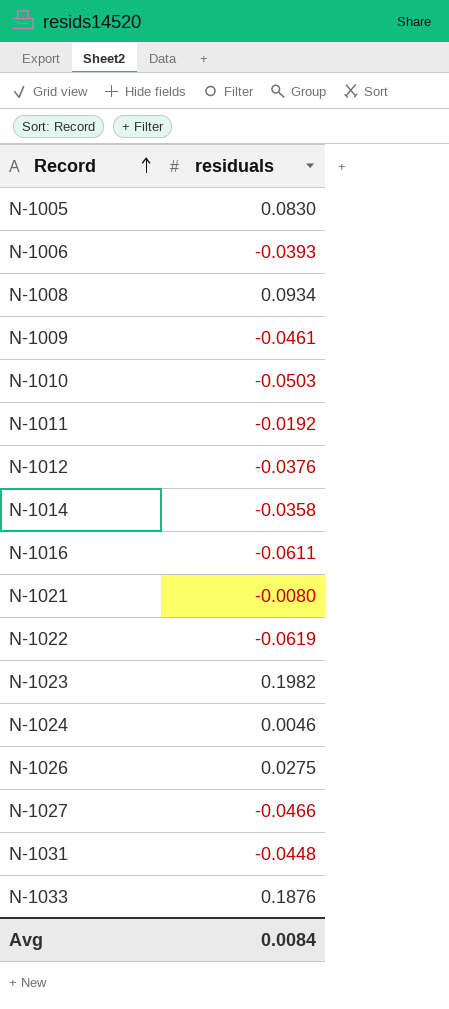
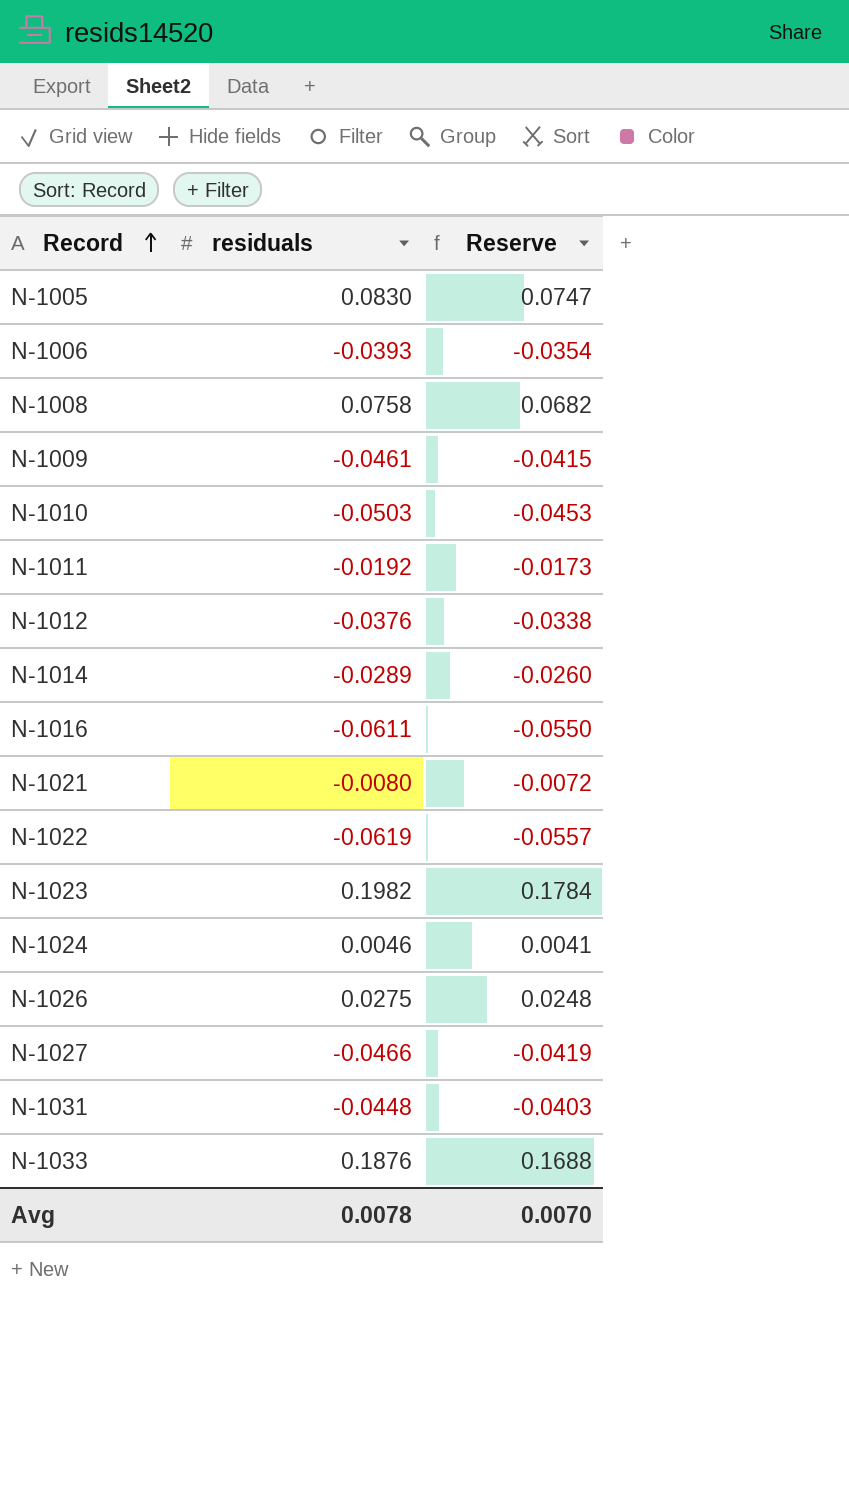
column Reserve | formula: none -> [residuals] * 0.9
N-1008 | residuals: 0.0934 -> 0.0758
N-1014 | residuals: -0.0358 -> -0.0289
Avg | residuals: 0.0084 -> 0.0078

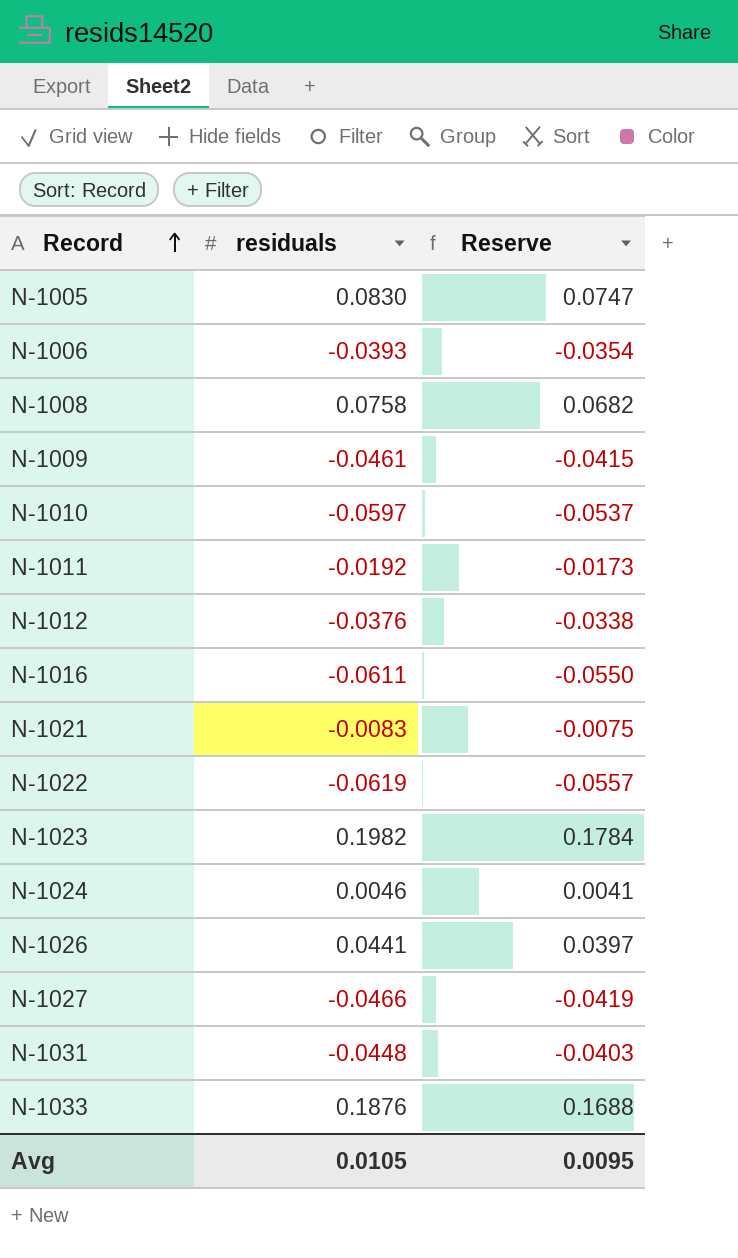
row N-1014: -0.0289 | -0.0260 -> none
N-1010 | residuals: -0.0503 -> -0.0597
N-1010 | Reserve: -0.0453 -> -0.0537
N-1021 | residuals: -0.0080 -> -0.0083
N-1021 | Reserve: -0.0072 -> -0.0075
N-1026 | residuals: 0.0275 -> 0.0441
N-1026 | Reserve: 0.0248 -> 0.0397
Avg | residuals: 0.0078 -> 0.0105
Avg | Reserve: 0.0070 -> 0.0095

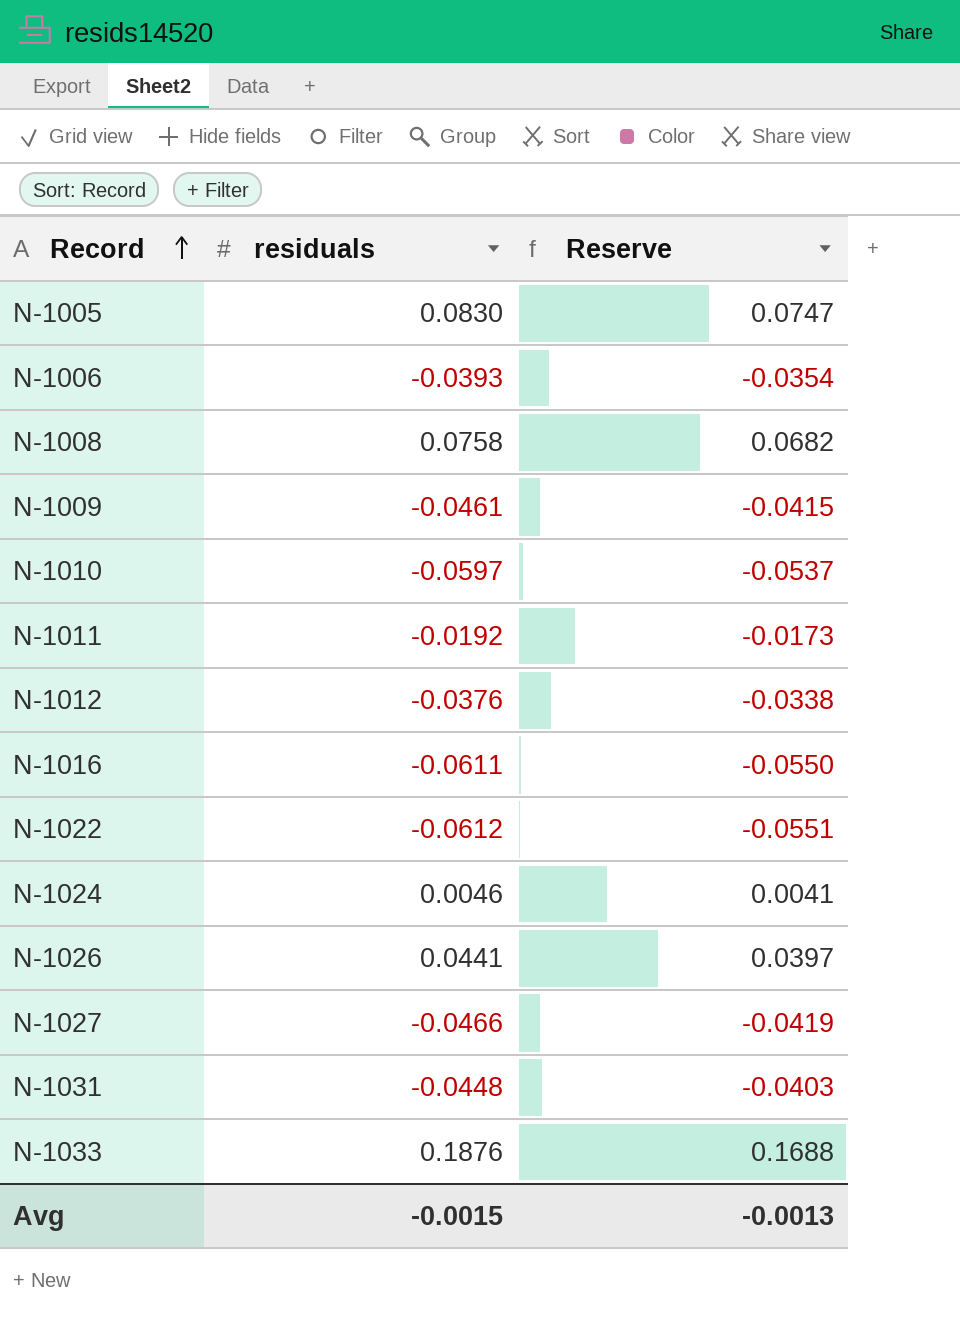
row N-1021: -0.0083 | -0.0075 -> none
row N-1023: 0.1982 | 0.1784 -> none
N-1022 | residuals: -0.0619 -> -0.0612
N-1022 | Reserve: -0.0557 -> -0.0551
Avg | residuals: 0.0105 -> -0.0015
Avg | Reserve: 0.0095 -> -0.0013

